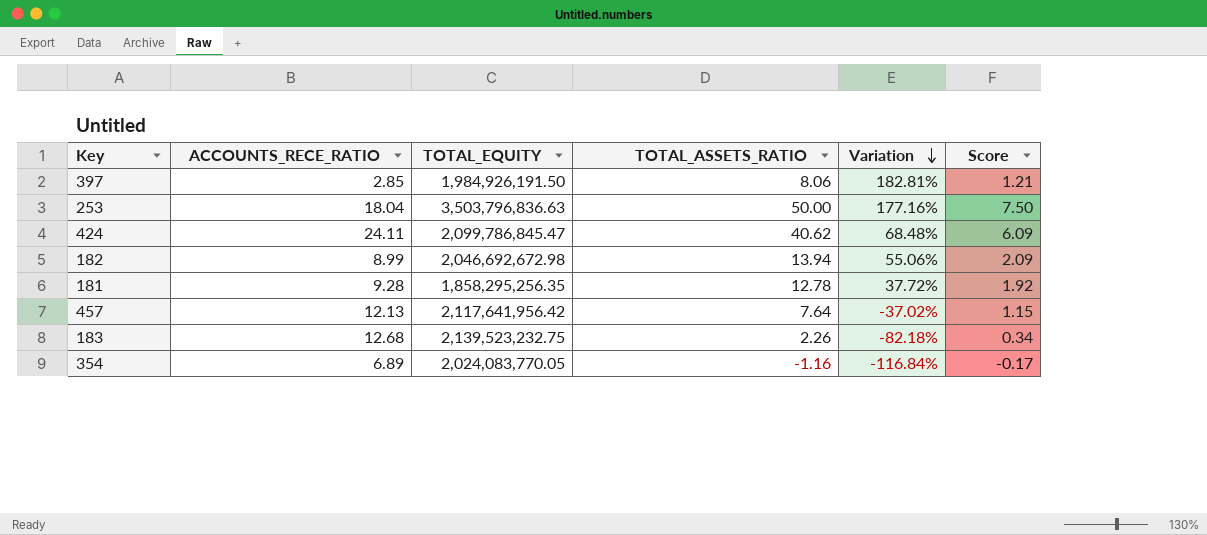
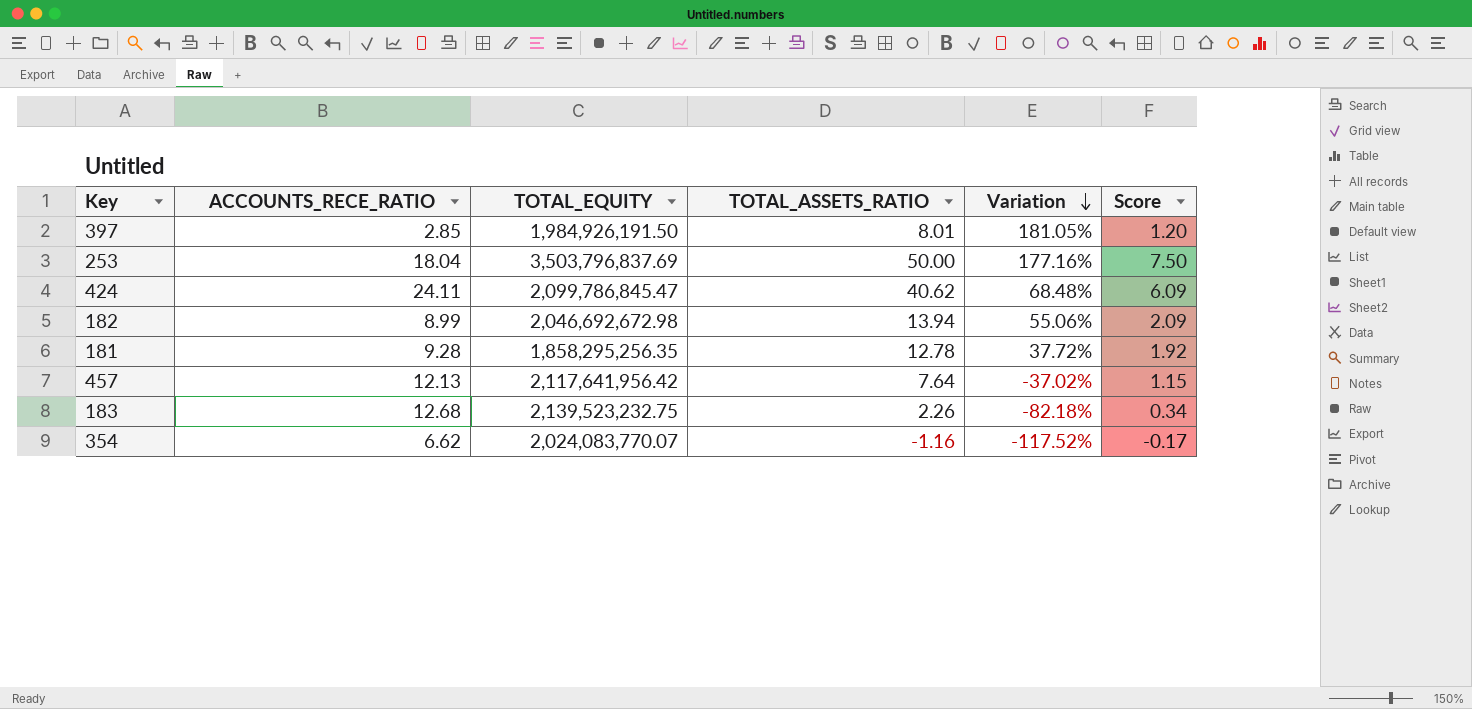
397 | TOTAL_ASSETS_RATIO: 8.06 -> 8.01
397 | Variation: 182.81% -> 181.05%
397 | Score: 1.21 -> 1.20
253 | TOTAL_EQUITY: 3,503,796,836.63 -> 3,503,796,837.69
354 | ACCOUNTS_RECE_RATIO: 6.89 -> 6.62
354 | TOTAL_EQUITY: 2,024,083,770.05 -> 2,024,083,770.07
354 | Variation: -116.84% -> -117.52%

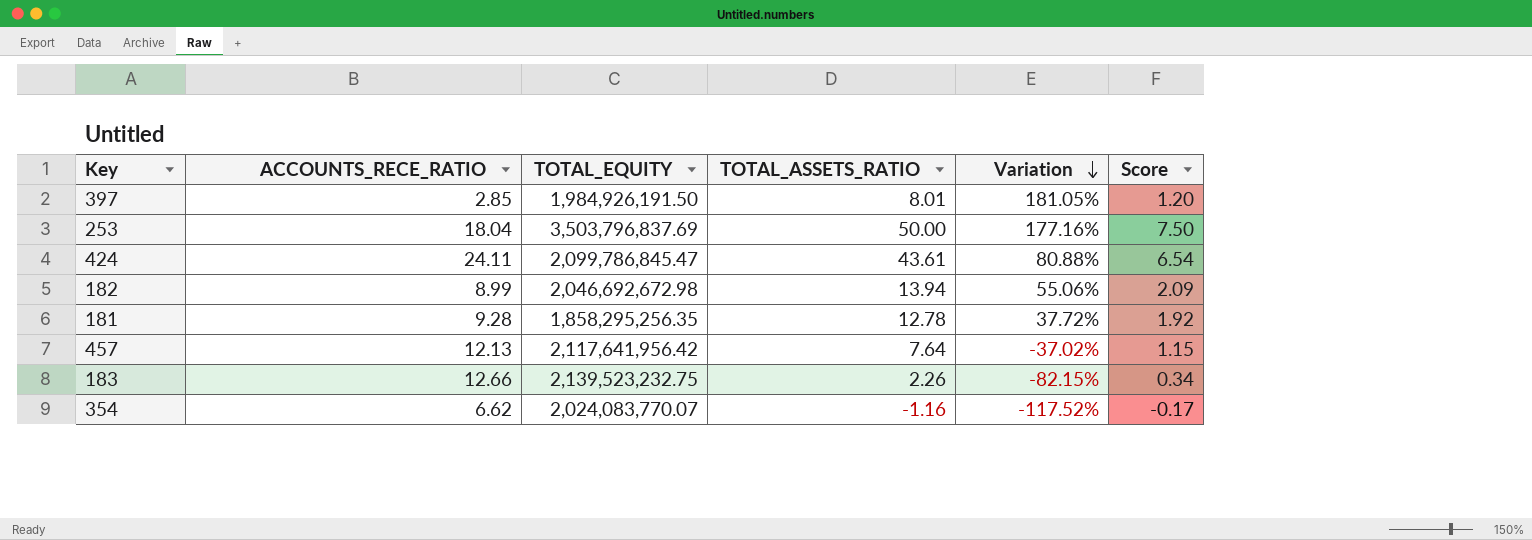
424 | TOTAL_ASSETS_RATIO: 40.62 -> 43.61
424 | Variation: 68.48% -> 80.88%
424 | Score: 6.09 -> 6.54
183 | ACCOUNTS_RECE_RATIO: 12.68 -> 12.66
183 | Variation: -82.18% -> -82.15%

